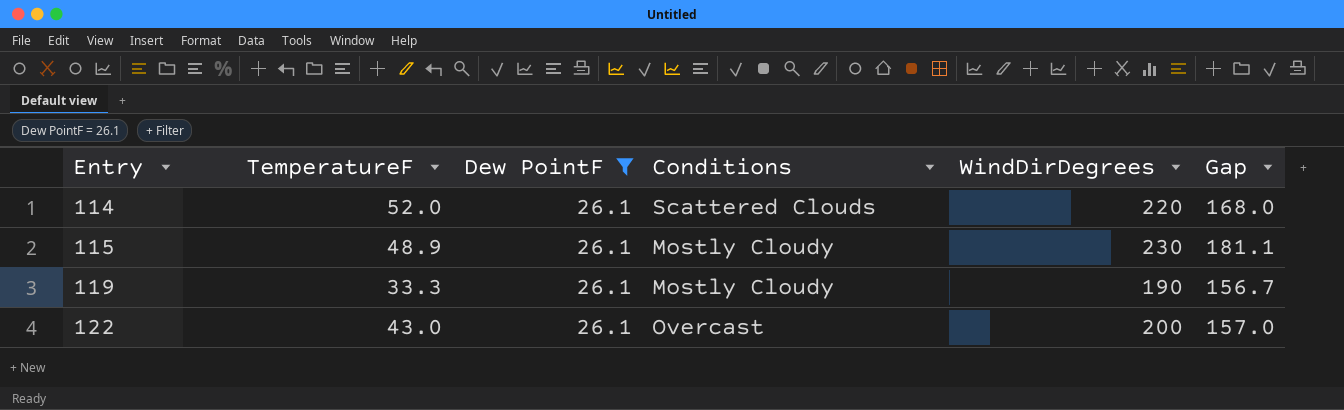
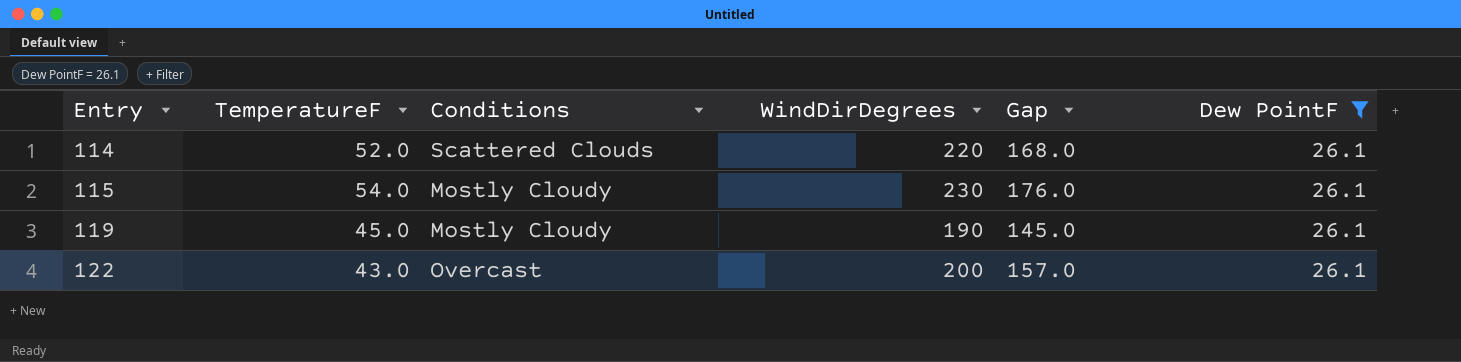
column Dew PointF | position: 3 -> 6
115 | TemperatureF: 48.9 -> 54.0
115 | Gap: 181.1 -> 176.0
119 | TemperatureF: 33.3 -> 45.0
119 | Gap: 156.7 -> 145.0

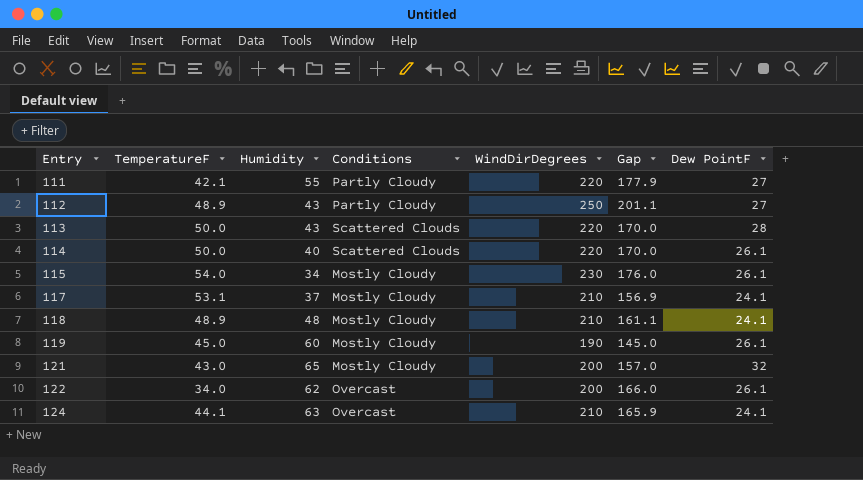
filter: Dew PointF = 26.1 -> none
column Humidity | position: none -> 3
114 | TemperatureF: 52.0 -> 50.0
114 | Gap: 168.0 -> 170.0
122 | TemperatureF: 43.0 -> 34.0
122 | Gap: 157.0 -> 166.0

